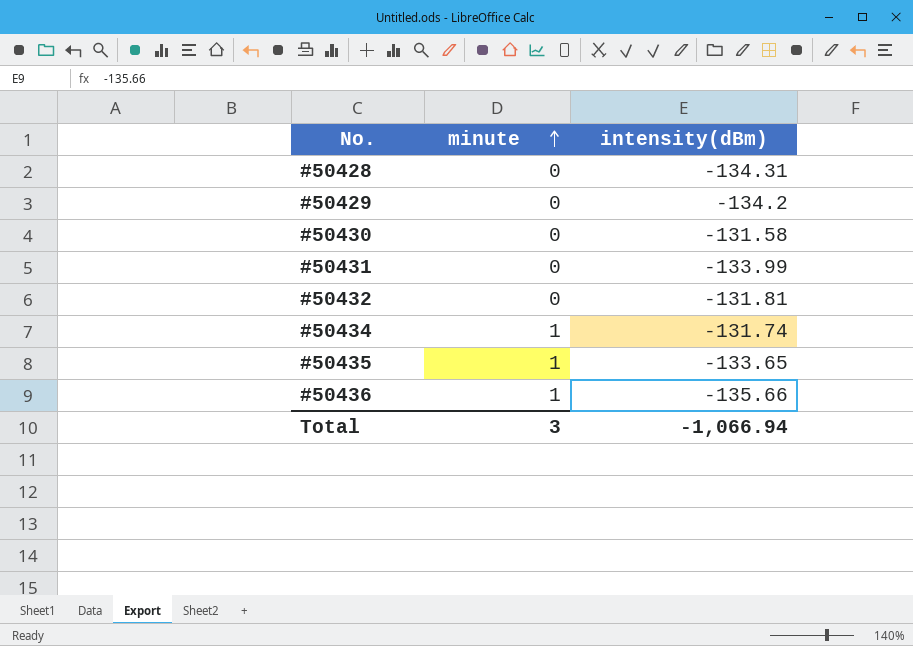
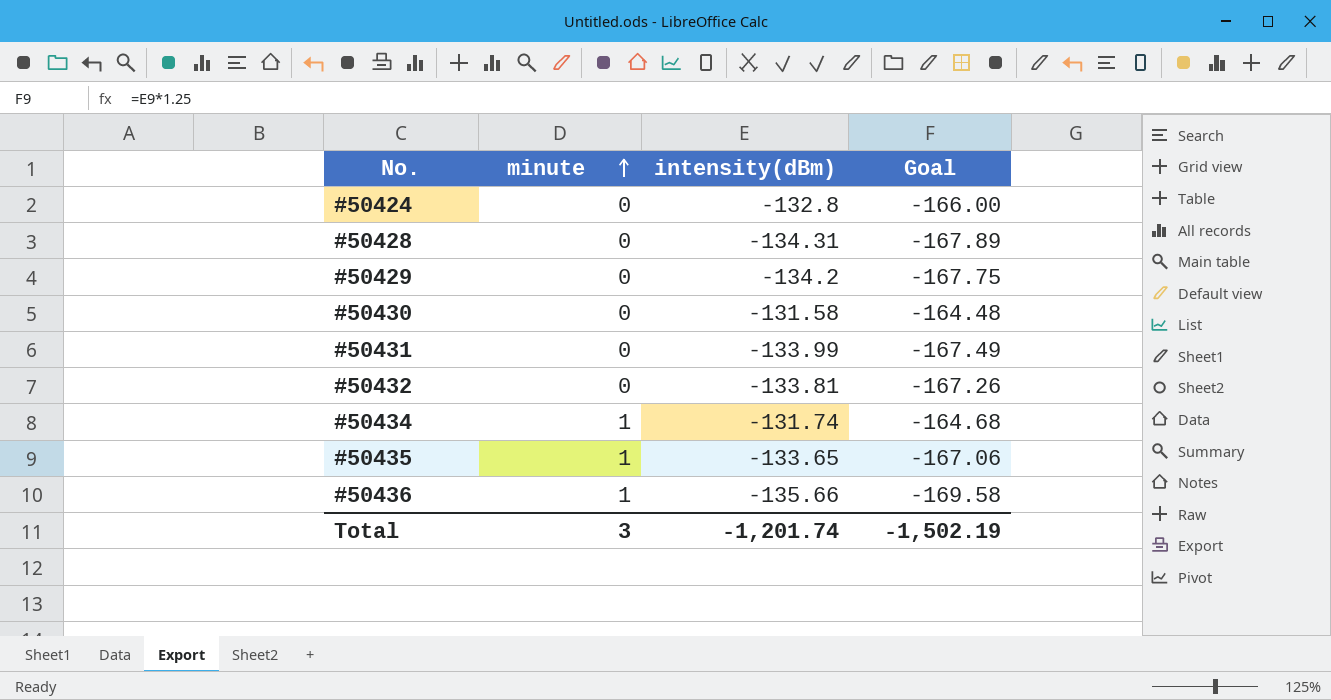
column Goal | formula: none -> [intensity(dBm)] * 1.25
row #50424: none -> 0 | -132.8 | -166.00
#50432 | intensity(dBm): -131.81 -> -133.81
Total | intensity(dBm): -1,066.94 -> -1,201.74

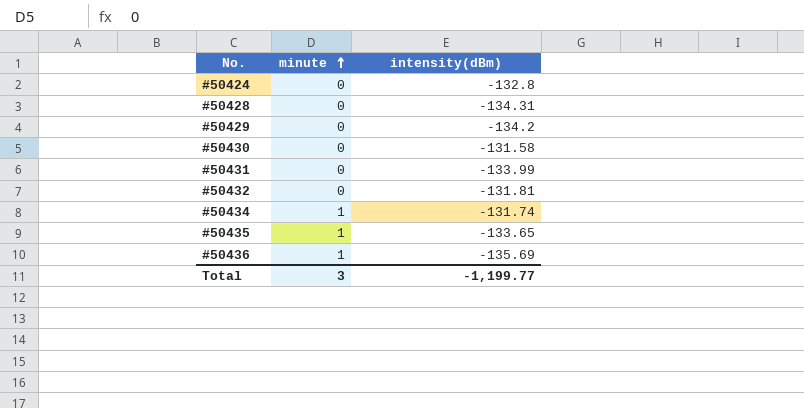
column Goal | formula: [intensity(dBm)] * 1.25 -> none
#50432 | intensity(dBm): -133.81 -> -131.81
#50436 | intensity(dBm): -135.66 -> -135.69
Total | intensity(dBm): -1,201.74 -> -1,199.77

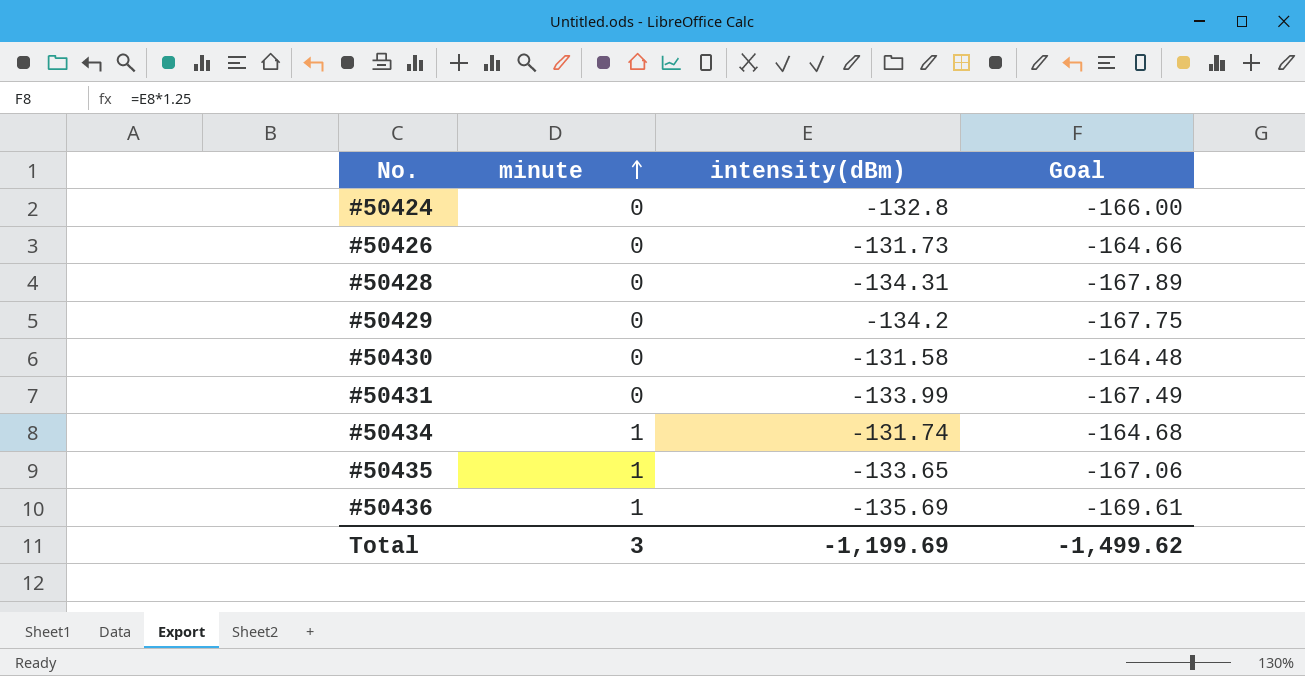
column Goal | formula: none -> [intensity(dBm)] * 1.25
row #50432: 0 | -131.81 -> none
row #50426: none -> 0 | -131.73 | -164.66
Total | intensity(dBm): -1,199.77 -> -1,199.69

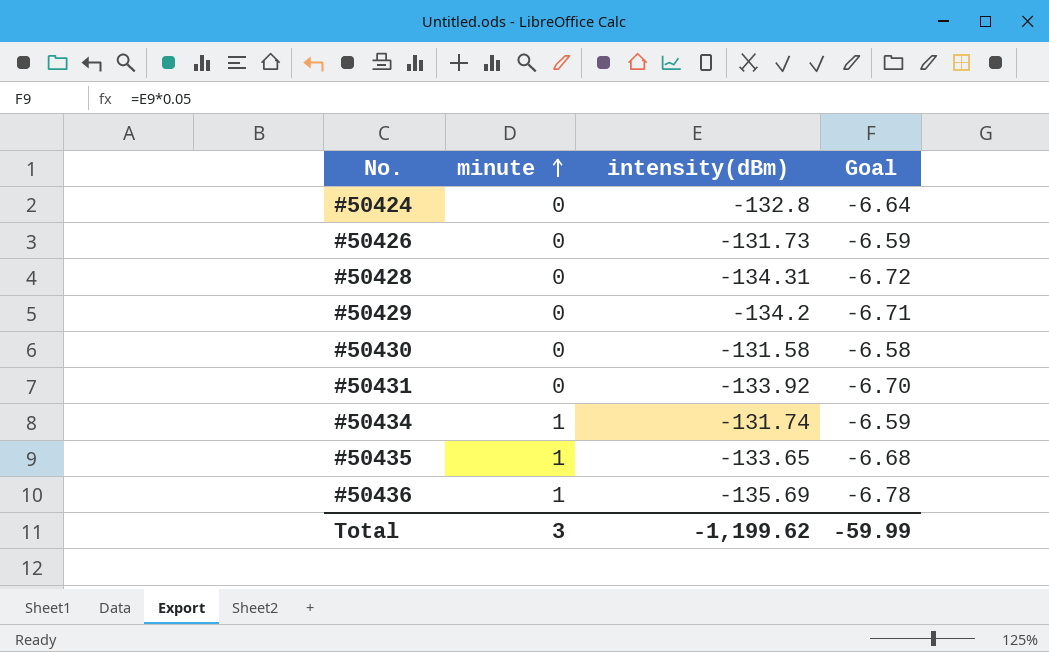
column Goal | formula: [intensity(dBm)] * 1.25 -> [intensity(dBm)] * 0.05
#50431 | intensity(dBm): -133.99 -> -133.92
Total | intensity(dBm): -1,199.69 -> -1,199.62
Total | Goal: -1,499.62 -> -59.99

